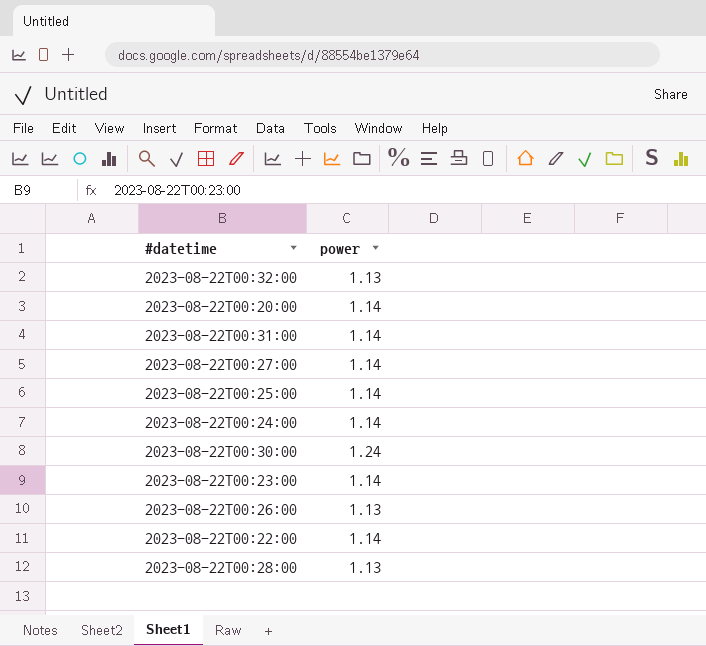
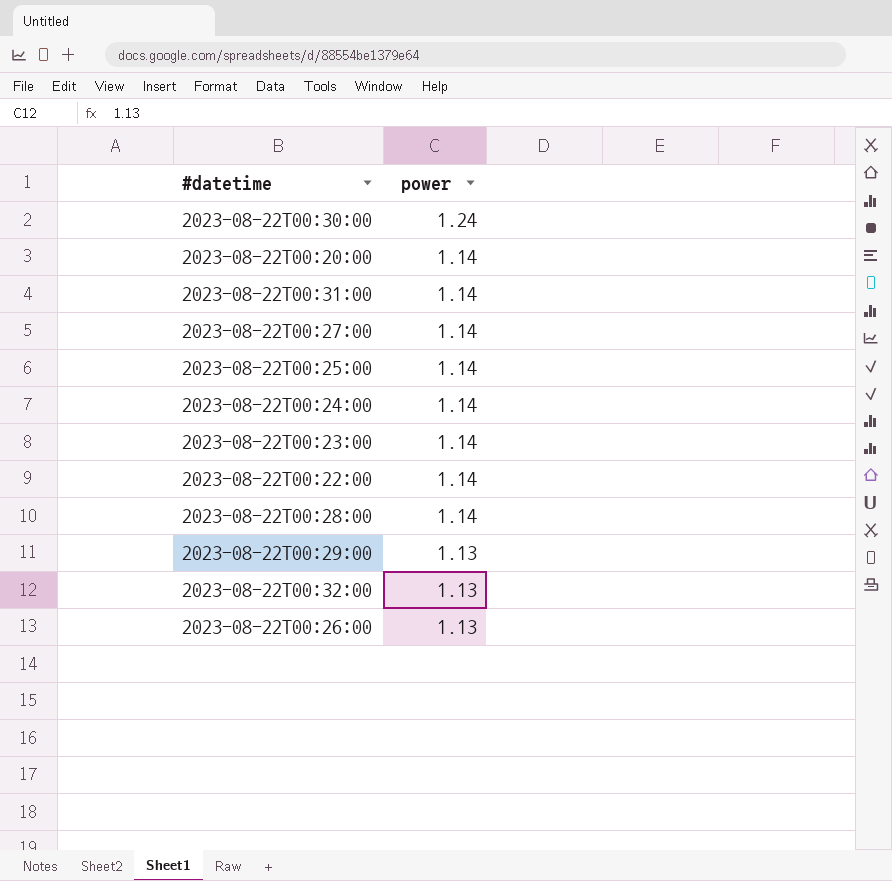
row order: none -> power descending
2023-08-22T00:28:00 | power: 1.13 -> 1.14
row 2023-08-22T00:29:00: none -> 1.13

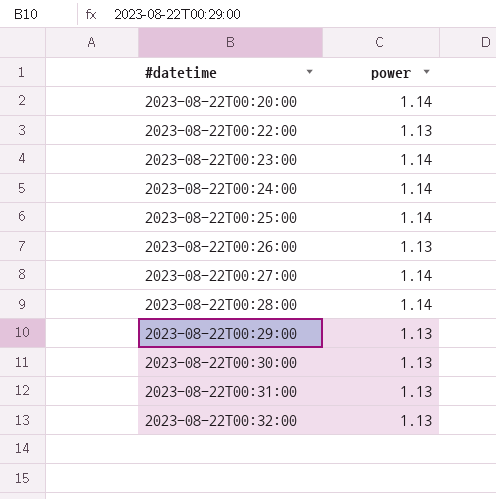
row order: power descending -> #datetime ascending
2023-08-22T00:22:00 | power: 1.14 -> 1.13
2023-08-22T00:30:00 | power: 1.24 -> 1.13
2023-08-22T00:31:00 | power: 1.14 -> 1.13

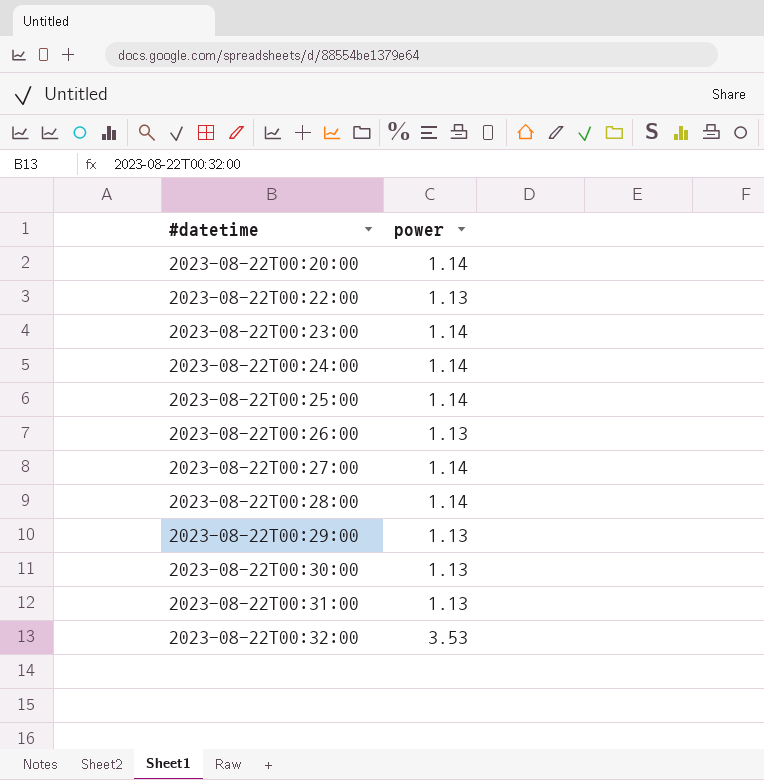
2023-08-22T00:32:00 | power: 1.13 -> 3.53

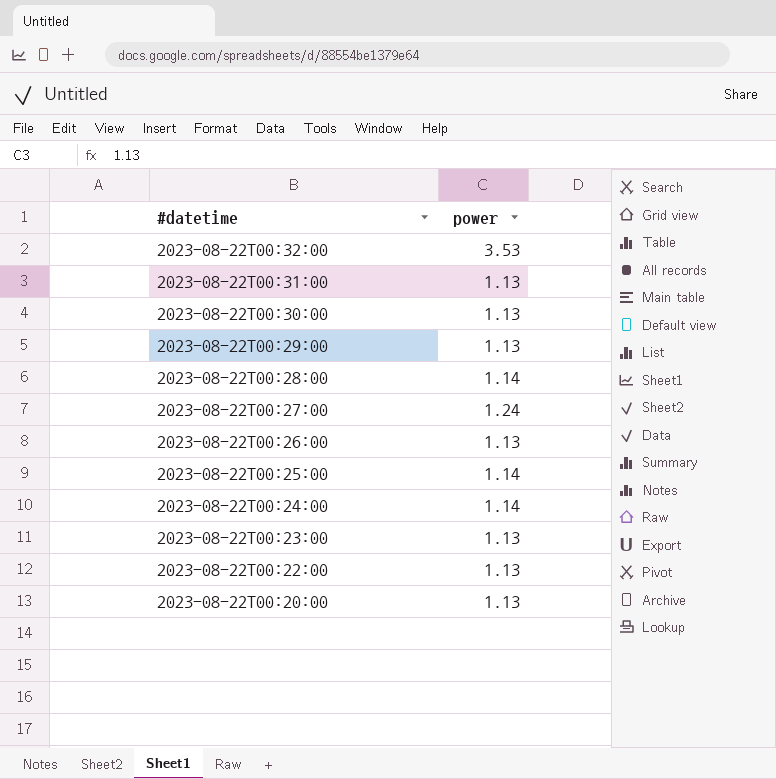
row order: #datetime ascending -> #datetime descending
2023-08-22T00:27:00 | power: 1.14 -> 1.24
2023-08-22T00:23:00 | power: 1.14 -> 1.13
2023-08-22T00:20:00 | power: 1.14 -> 1.13

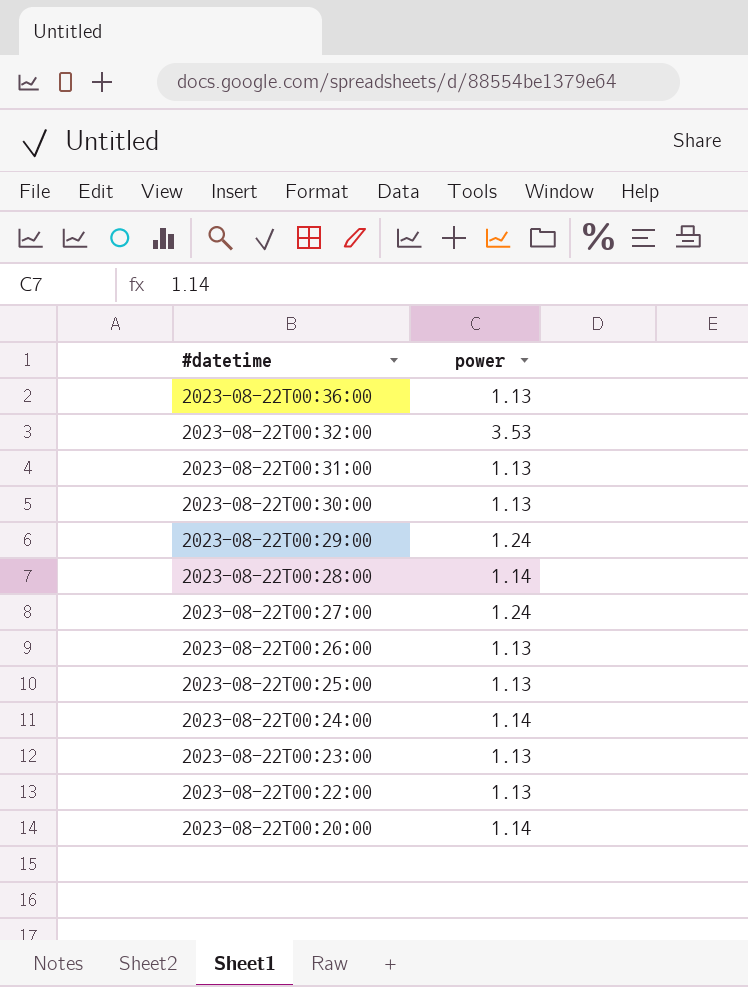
row 2023-08-22T00:36:00: none -> 1.13
2023-08-22T00:29:00 | power: 1.13 -> 1.24
2023-08-22T00:25:00 | power: 1.14 -> 1.13
2023-08-22T00:20:00 | power: 1.13 -> 1.14

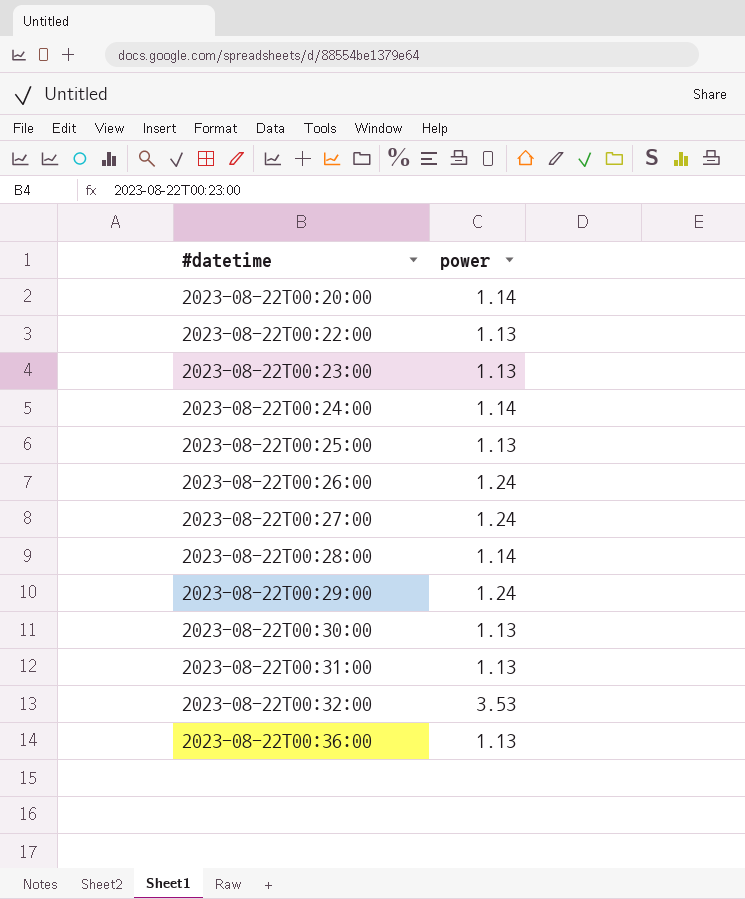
row order: #datetime descending -> #datetime ascending
2023-08-22T00:26:00 | power: 1.13 -> 1.24

